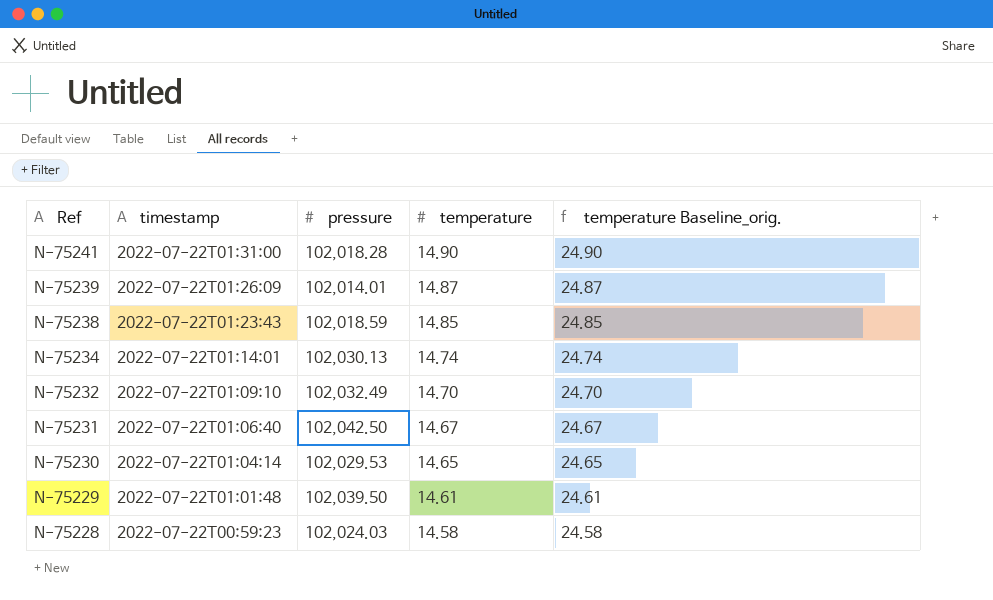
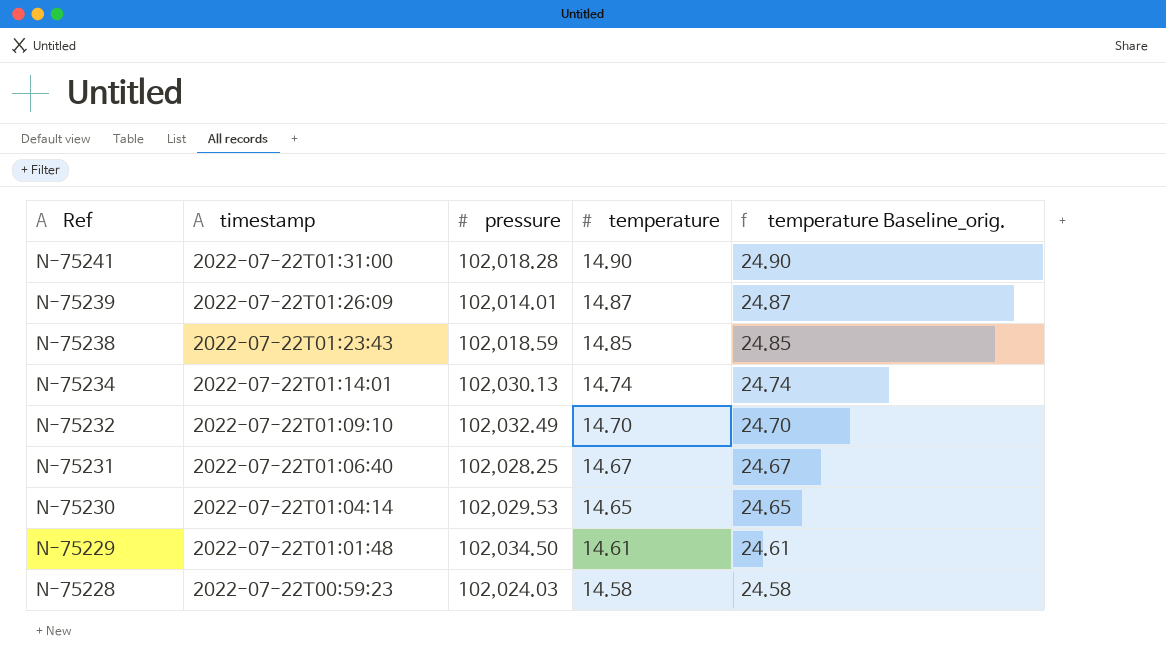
N-75231 | pressure: 102,042.50 -> 102,028.25
N-75229 | pressure: 102,039.50 -> 102,034.50

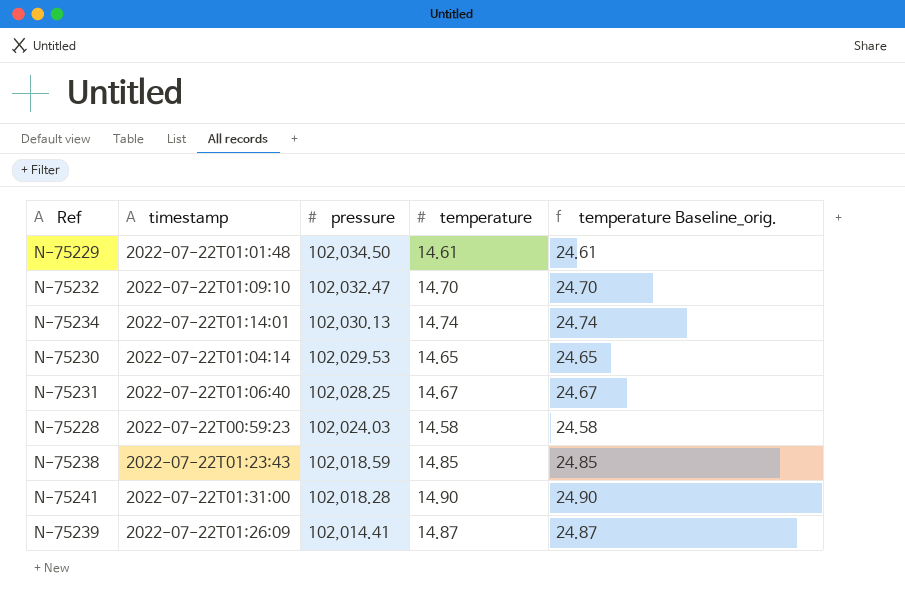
row order: Ref descending -> pressure descending
N-75232 | pressure: 102,032.49 -> 102,032.47
N-75239 | pressure: 102,014.01 -> 102,014.41

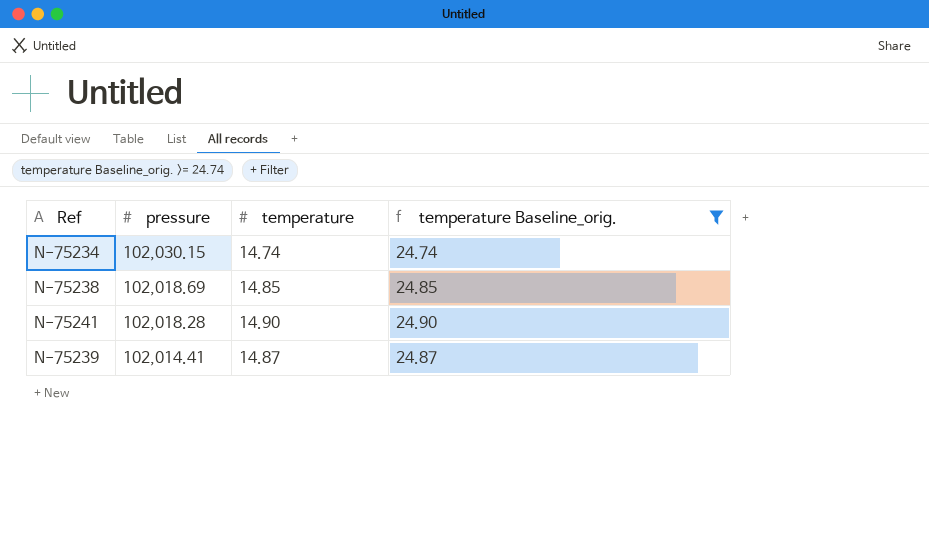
filter: none -> temperature Baseline_orig. >= 24.74
column timestamp | position: 2 -> none
N-75234 | pressure: 102,030.13 -> 102,030.15
N-75238 | pressure: 102,018.59 -> 102,018.69

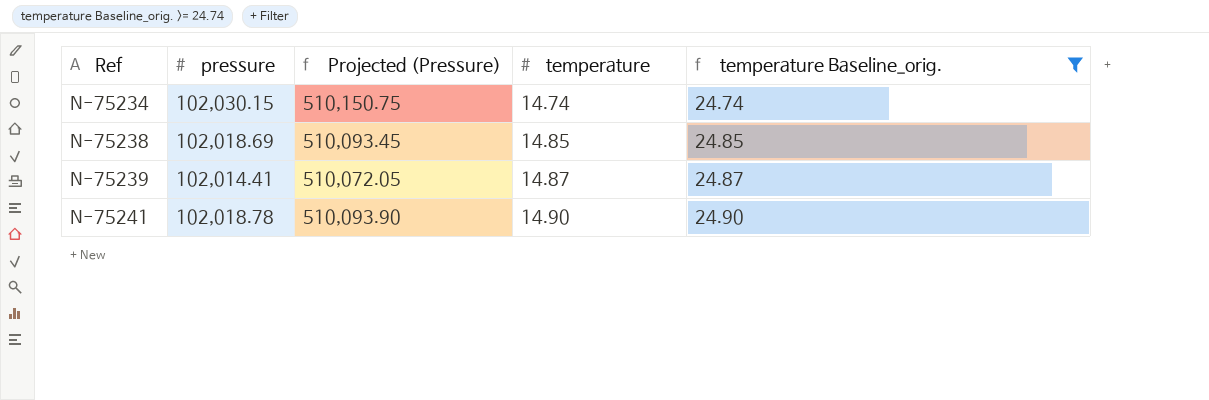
row order: pressure descending -> Ref ascending
column Projected (Pressure) | formula: none -> [pressure] * 5
N-75241 | pressure: 102,018.28 -> 102,018.78

